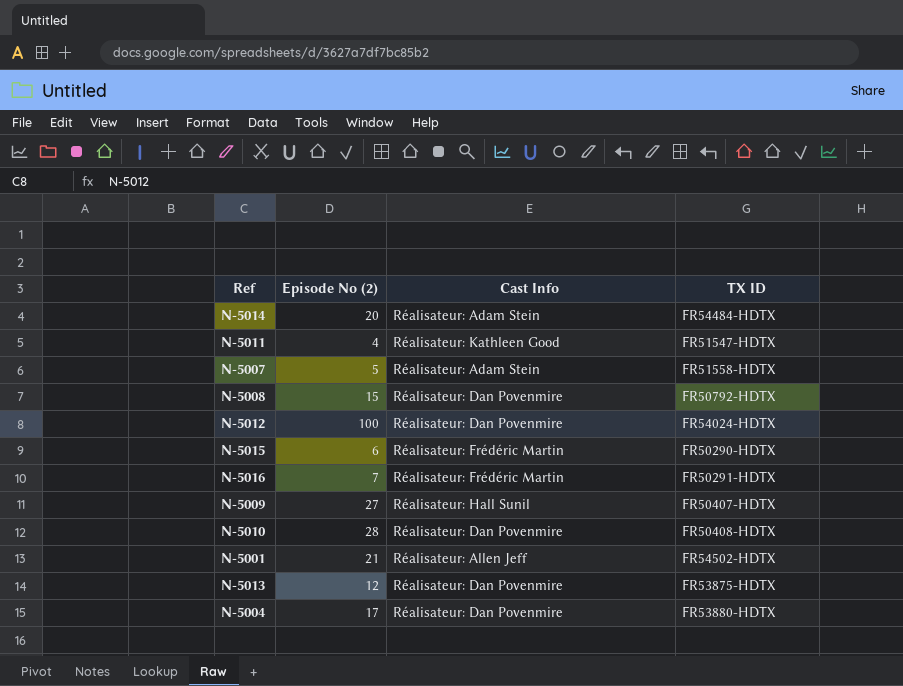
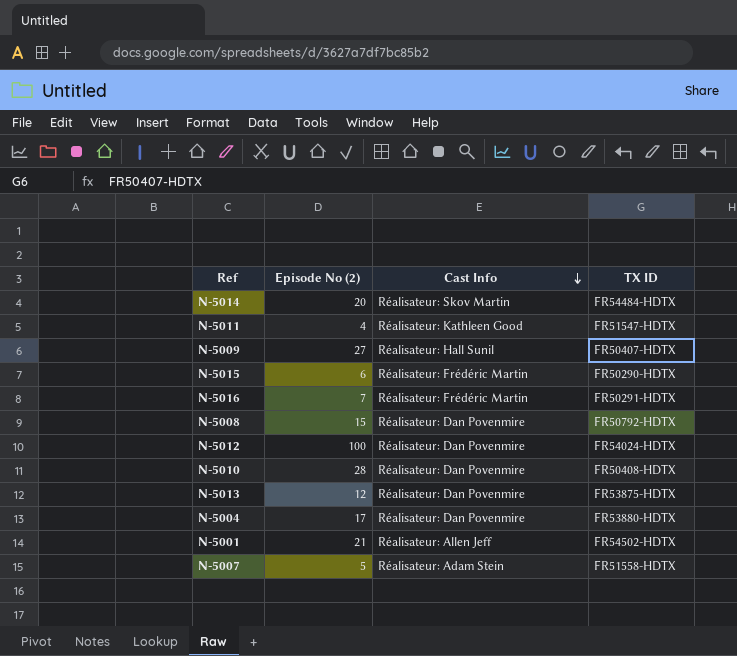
row order: none -> Cast Info descending
N-5014 | Cast Info: Réalisateur: Adam Stein -> Réalisateur: Skov Martin

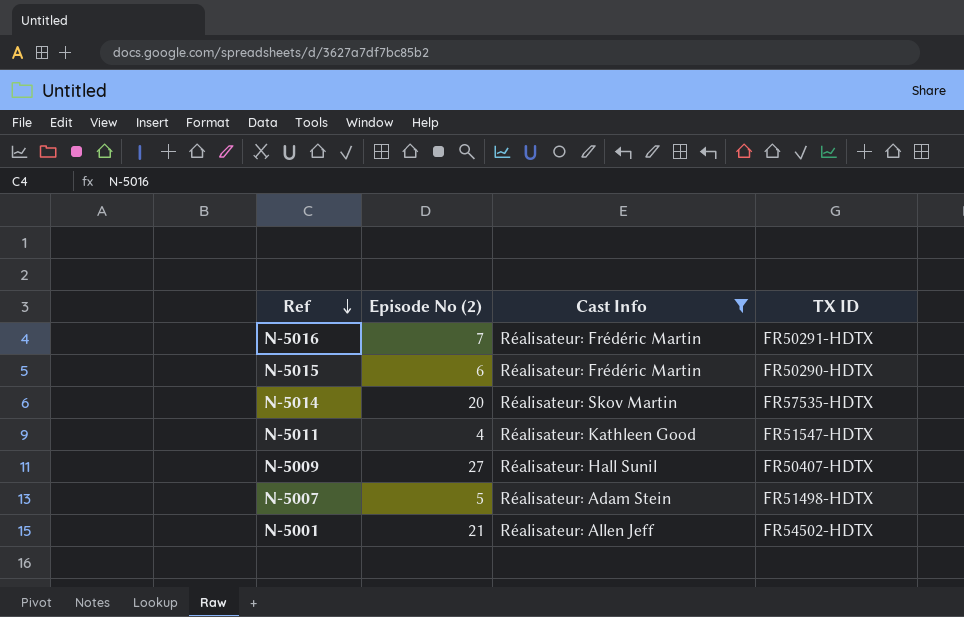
filter: none -> Cast Info != Réalisateur: Dan Povenmire
row order: Cast Info descending -> Ref descending
N-5014 | TX ID: FR54484-HDTX -> FR57535-HDTX
N-5007 | TX ID: FR51558-HDTX -> FR51498-HDTX

